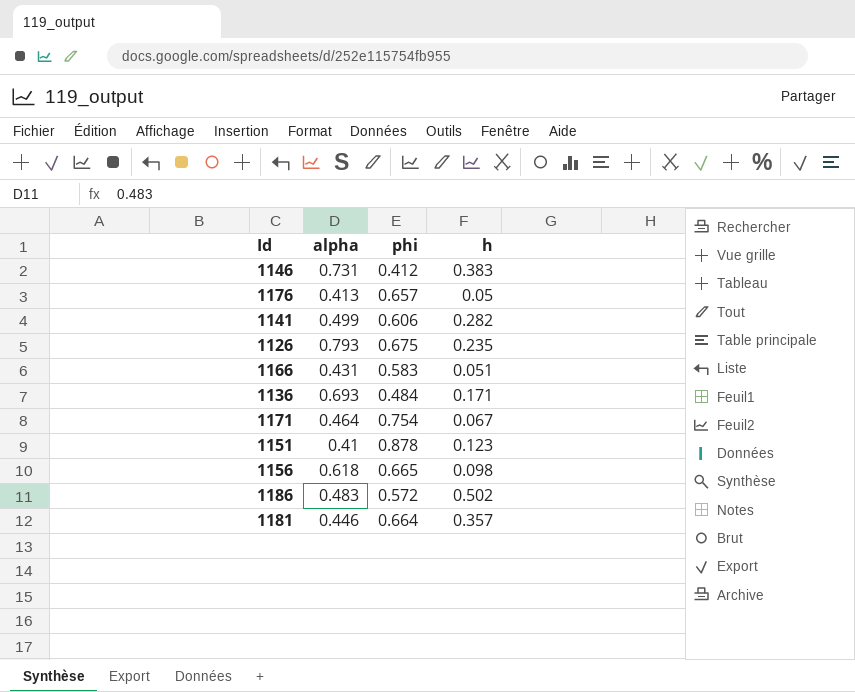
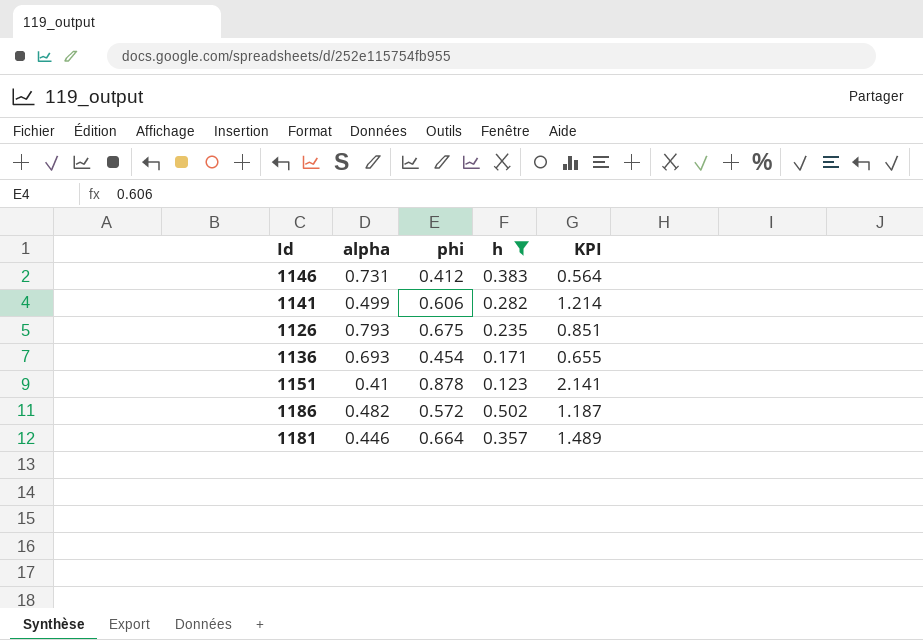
filter: none -> h >= 0.123
column KPI | formula: none -> [phi] / [alpha]
1136 | phi: 0.484 -> 0.454
1186 | alpha: 0.483 -> 0.482

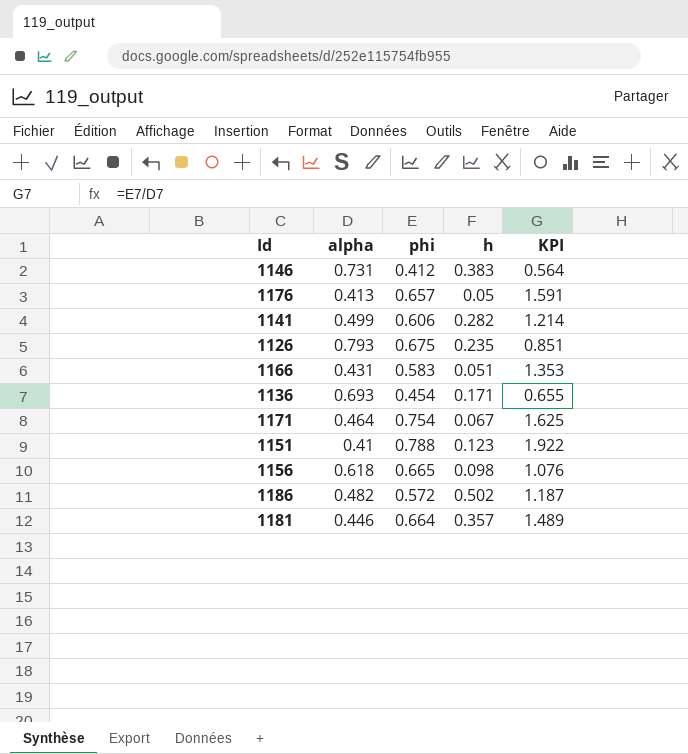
filter: h >= 0.123 -> none
1151 | phi: 0.878 -> 0.788
1151 | KPI: 2.141 -> 1.922

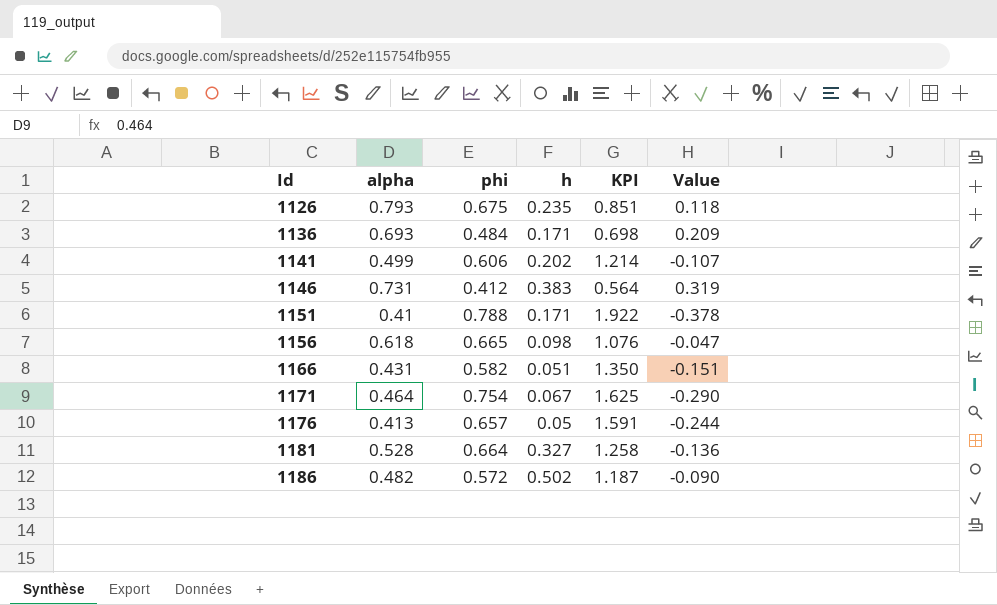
row order: none -> Id ascending
column Value | formula: none -> [alpha] - [phi]
1136 | phi: 0.454 -> 0.484
1136 | KPI: 0.655 -> 0.698
1141 | h: 0.282 -> 0.202
1151 | h: 0.123 -> 0.171
1166 | phi: 0.583 -> 0.582
1166 | KPI: 1.353 -> 1.350
1181 | alpha: 0.446 -> 0.528
1181 | h: 0.357 -> 0.327
1181 | KPI: 1.489 -> 1.258

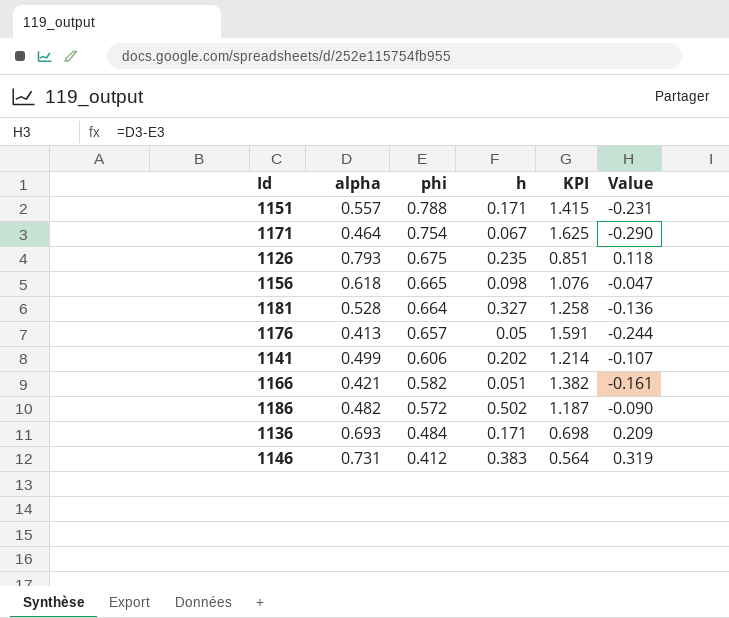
row order: Id ascending -> phi descending
1151 | alpha: 0.41 -> 0.557
1151 | KPI: 1.922 -> 1.415
1151 | Value: -0.378 -> -0.231
1166 | alpha: 0.431 -> 0.421
1166 | KPI: 1.350 -> 1.382
1166 | Value: -0.151 -> -0.161

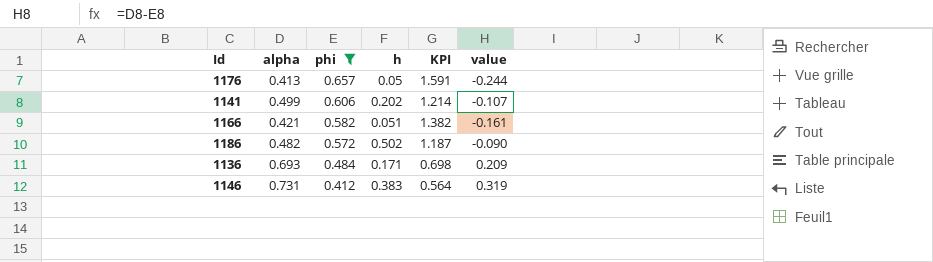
filter: none -> phi <= 0.657
column name: Value -> value

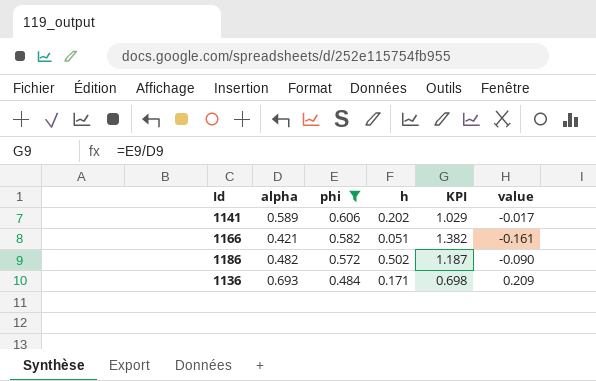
row 1176: 0.413 | 0.657 | 0.05 | 1.591 | -0.244 -> none
row 1146: 0.731 | 0.412 | 0.383 | 0.564 | 0.319 -> none
1141 | alpha: 0.499 -> 0.589
1141 | KPI: 1.214 -> 1.029
1141 | value: -0.107 -> -0.017

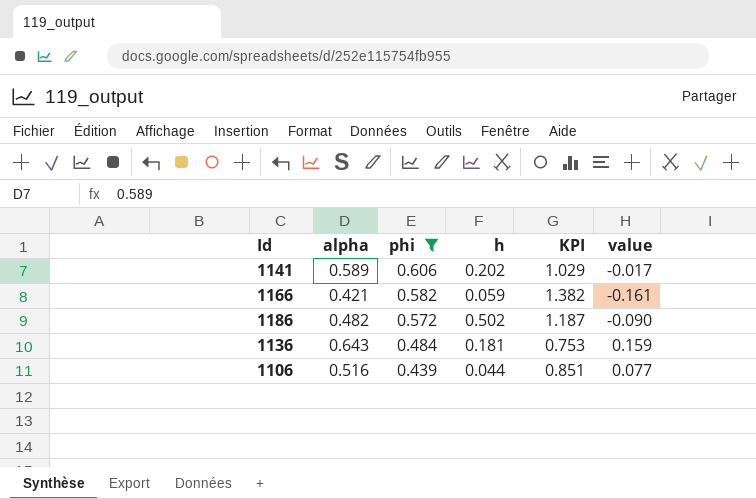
1166 | h: 0.051 -> 0.059
1136 | alpha: 0.693 -> 0.643
1136 | h: 0.171 -> 0.181
1136 | KPI: 0.698 -> 0.753
1136 | value: 0.209 -> 0.159
row 1106: none -> 0.516 | 0.439 | 0.044 | 0.851 | 0.077

